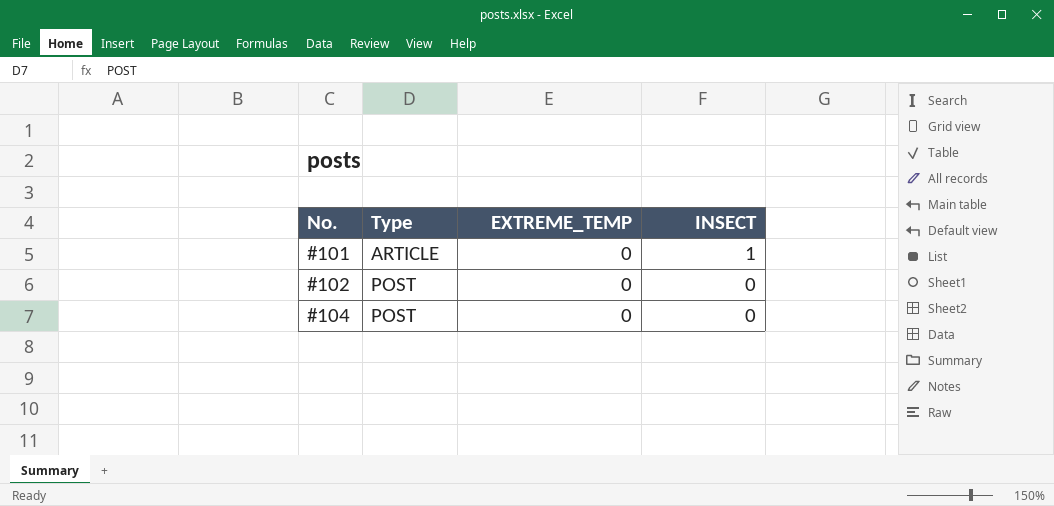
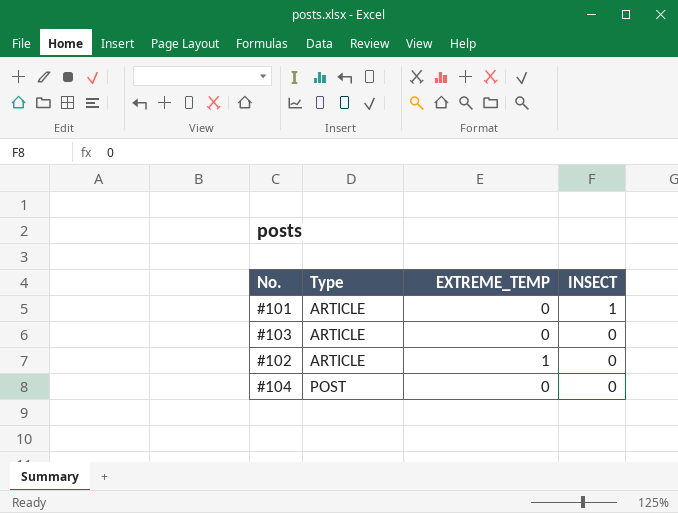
row #103: none -> ARTICLE | 0 | 0
#102 | Type: POST -> ARTICLE
#102 | EXTREME_TEMP: 0 -> 1

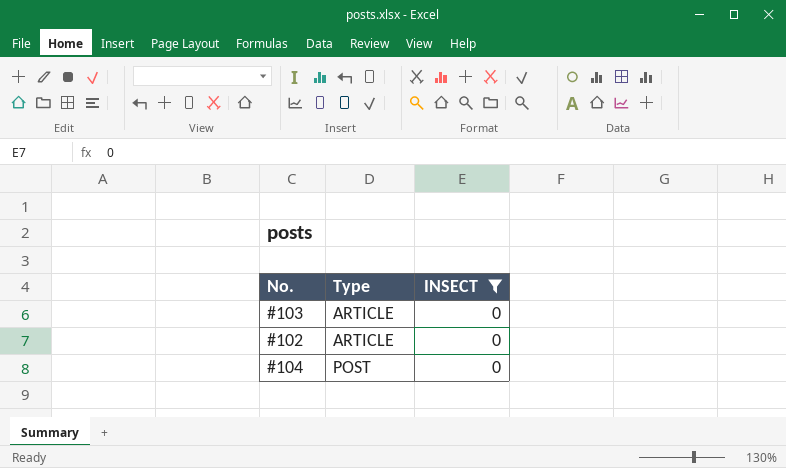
filter: none -> INSECT = 0
column EXTREME_TEMP | position: 3 -> none

